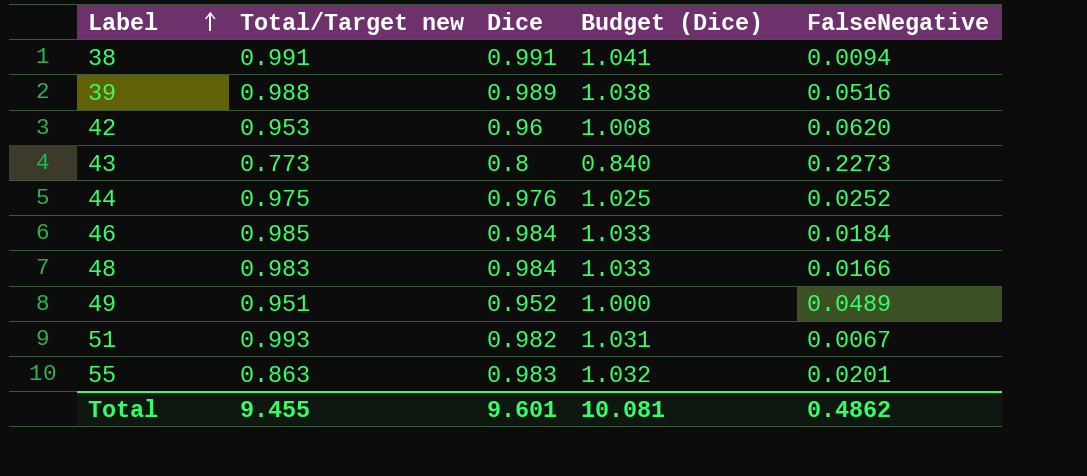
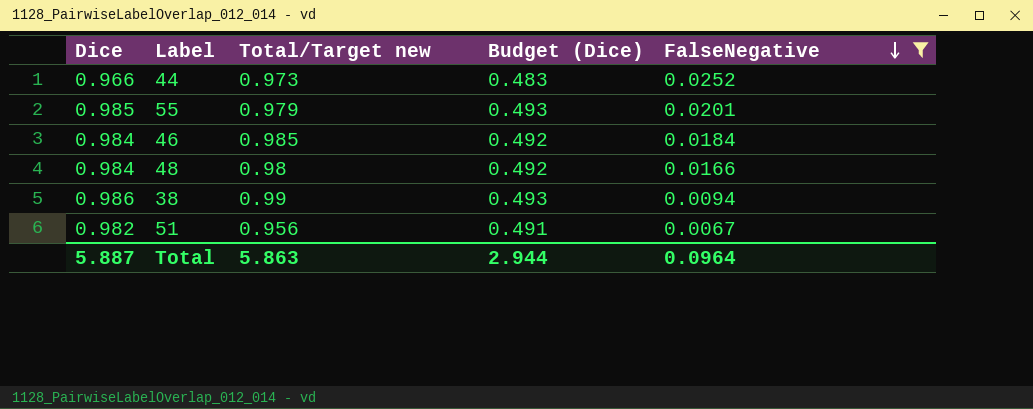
filter: none -> FalseNegative <= 0.0252
row order: Label ascending -> FalseNegative descending
column Dice | position: 3 -> 1
column Budget (Dice) | formula: [Dice] * 1.05 -> [Dice] * 0.5
44 | Dice: 0.976 -> 0.966
44 | Total/Target new: 0.975 -> 0.973
55 | Dice: 0.983 -> 0.985
55 | Total/Target new: 0.863 -> 0.979
48 | Total/Target new: 0.983 -> 0.98
38 | Dice: 0.991 -> 0.986
38 | Total/Target new: 0.991 -> 0.99
51 | Total/Target new: 0.993 -> 0.956
Total | Dice: 9.601 -> 5.887
Total | Total/Target new: 9.455 -> 5.863
Total | Budget (Dice): 10.081 -> 2.944
Total | FalseNegative: 0.4862 -> 0.0964

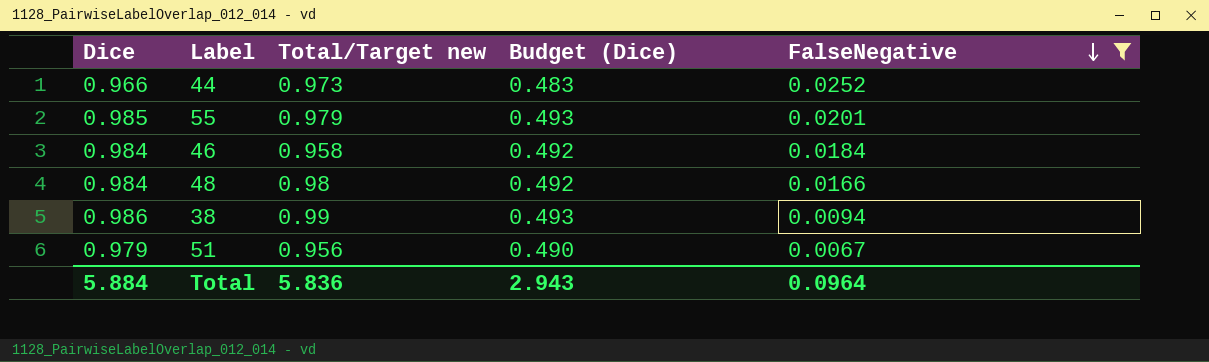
46 | Total/Target new: 0.985 -> 0.958
51 | Dice: 0.982 -> 0.979
51 | Budget (Dice): 0.491 -> 0.490
Total | Dice: 5.887 -> 5.884
Total | Total/Target new: 5.863 -> 5.836
Total | Budget (Dice): 2.944 -> 2.943

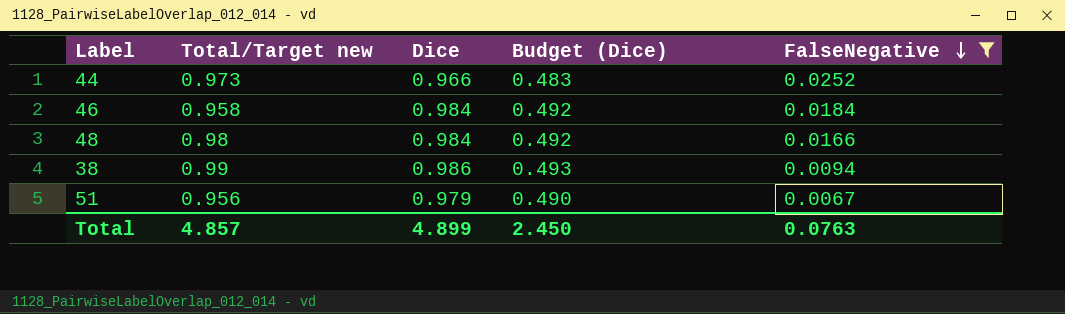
column Dice | position: 1 -> 3
row 55: 0.985 | 0.979 | 0.493 | 0.0201 -> none
Total | Total/Target new: 5.836 -> 4.857
Total | Dice: 5.884 -> 4.899
Total | Budget (Dice): 2.943 -> 2.450
Total | FalseNegative: 0.0964 -> 0.0763

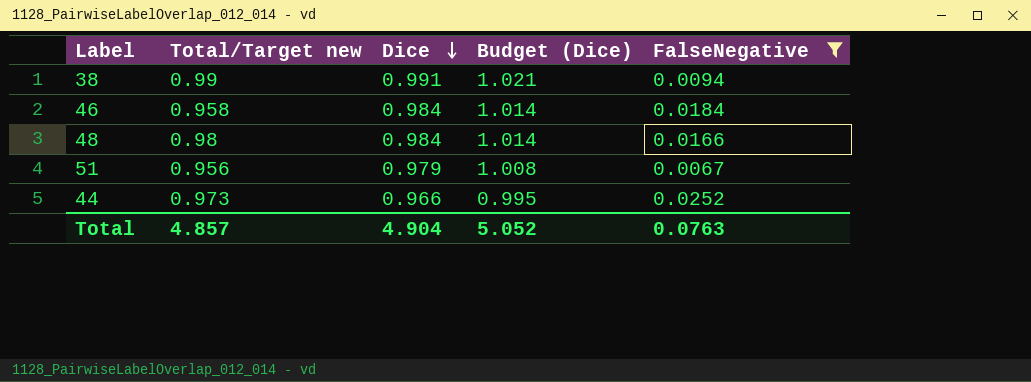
row order: FalseNegative descending -> Dice descending
column Budget (Dice) | formula: [Dice] * 0.5 -> [Dice] * 1.03
38 | Dice: 0.986 -> 0.991
Total | Dice: 4.899 -> 4.904
Total | Budget (Dice): 2.450 -> 5.052

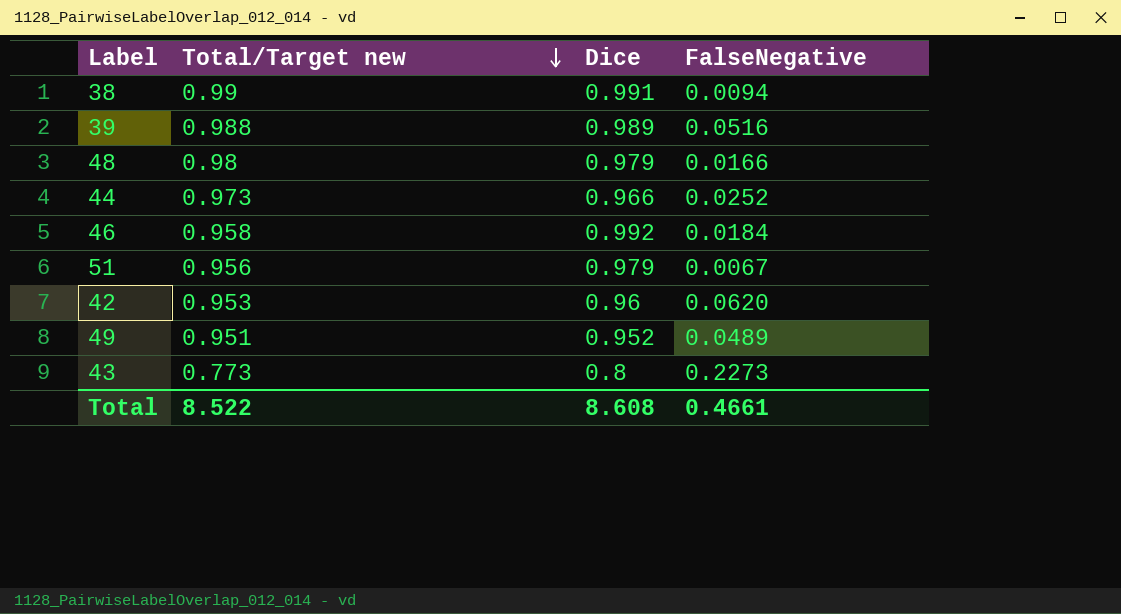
filter: FalseNegative <= 0.0252 -> none
row order: Dice descending -> Total/Target new descending
column Budget (Dice) | formula: [Dice] * 1.03 -> none
48 | Dice: 0.984 -> 0.979
46 | Dice: 0.984 -> 0.992
Total | Total/Target new: 4.857 -> 8.522
Total | Dice: 4.904 -> 8.608
Total | FalseNegative: 0.0763 -> 0.4661

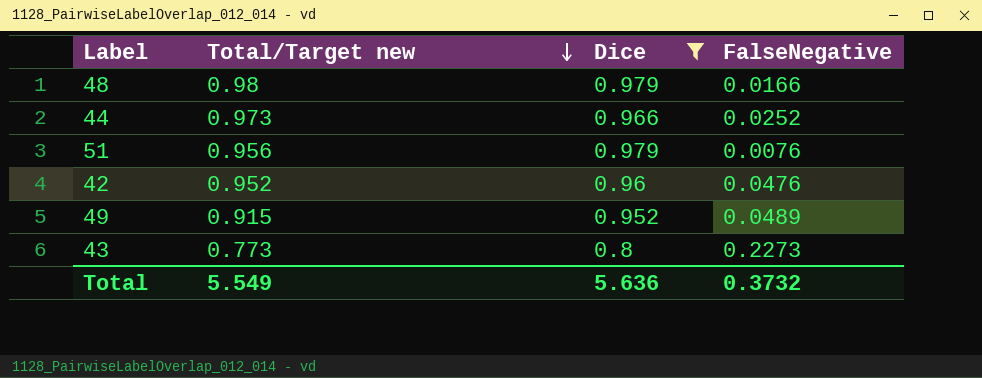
filter: none -> Dice <= 0.979
51 | FalseNegative: 0.0067 -> 0.0076
42 | Total/Target new: 0.953 -> 0.952
42 | FalseNegative: 0.0620 -> 0.0476
49 | Total/Target new: 0.951 -> 0.915
Total | Total/Target new: 8.522 -> 5.549
Total | Dice: 8.608 -> 5.636
Total | FalseNegative: 0.4661 -> 0.3732

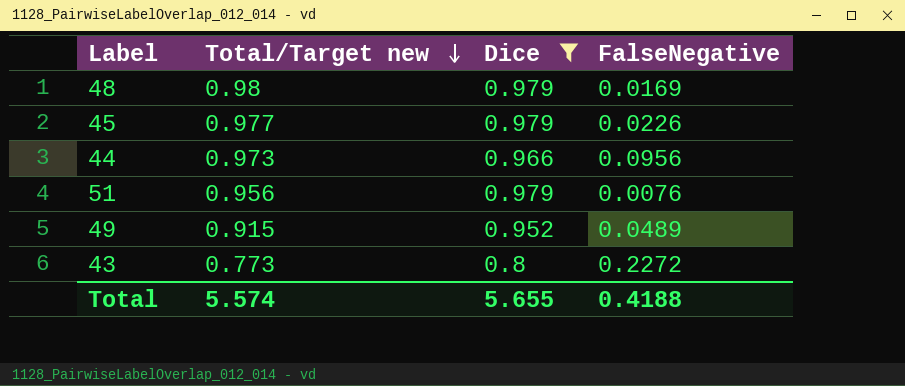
row 42: 0.952 | 0.96 | 0.0476 -> none
48 | FalseNegative: 0.0166 -> 0.0169
row 45: none -> 0.977 | 0.979 | 0.0226
44 | FalseNegative: 0.0252 -> 0.0956
43 | FalseNegative: 0.2273 -> 0.2272
Total | Total/Target new: 5.549 -> 5.574
Total | Dice: 5.636 -> 5.655
Total | FalseNegative: 0.3732 -> 0.4188

